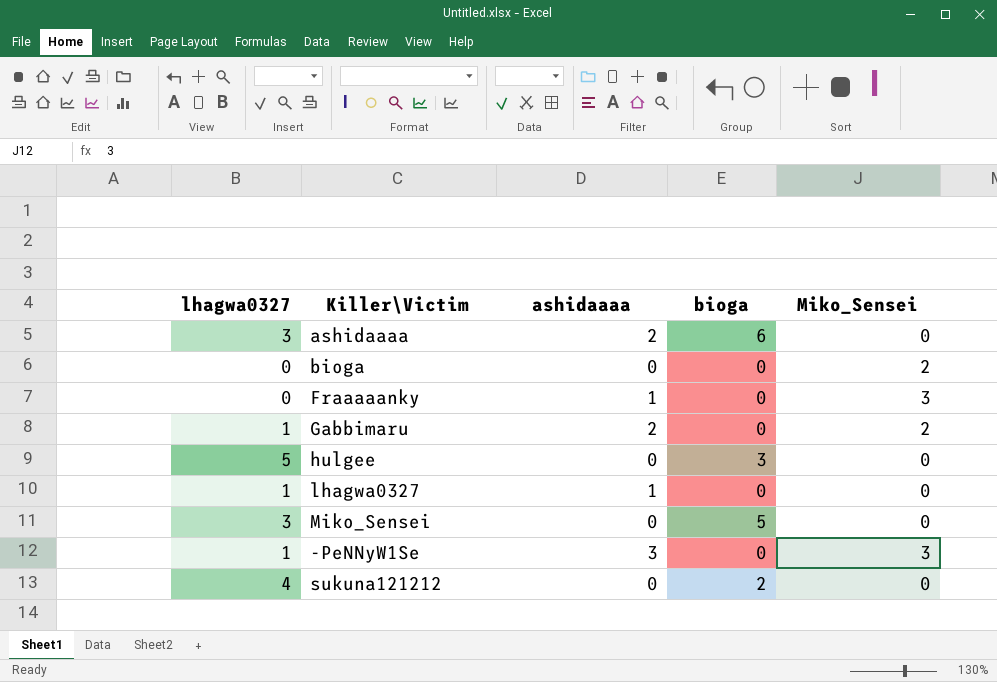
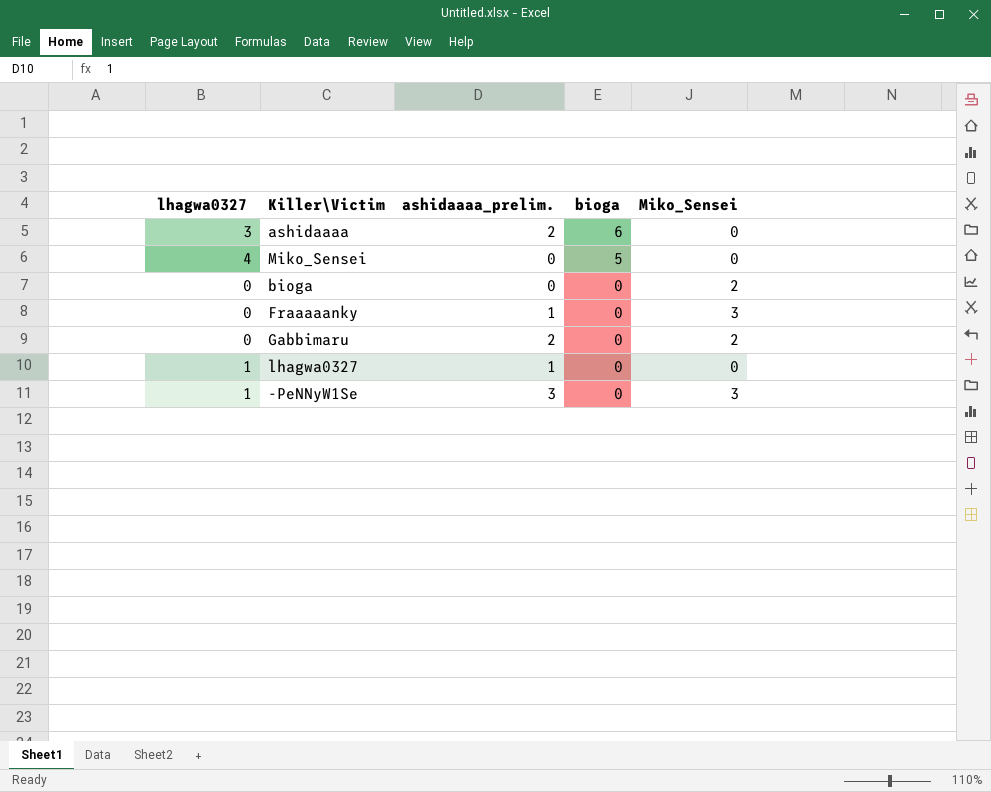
row order: none -> bioga descending
column name: ashidaaaa -> ashidaaaa_prelim.
row hulgee: 5 | 0 | 3 | 0 -> none
row sukuna121212: 4 | 0 | 2 | 0 -> none
Miko_Sensei | lhagwa0327: 3 -> 4
Gabbimaru | lhagwa0327: 1 -> 0

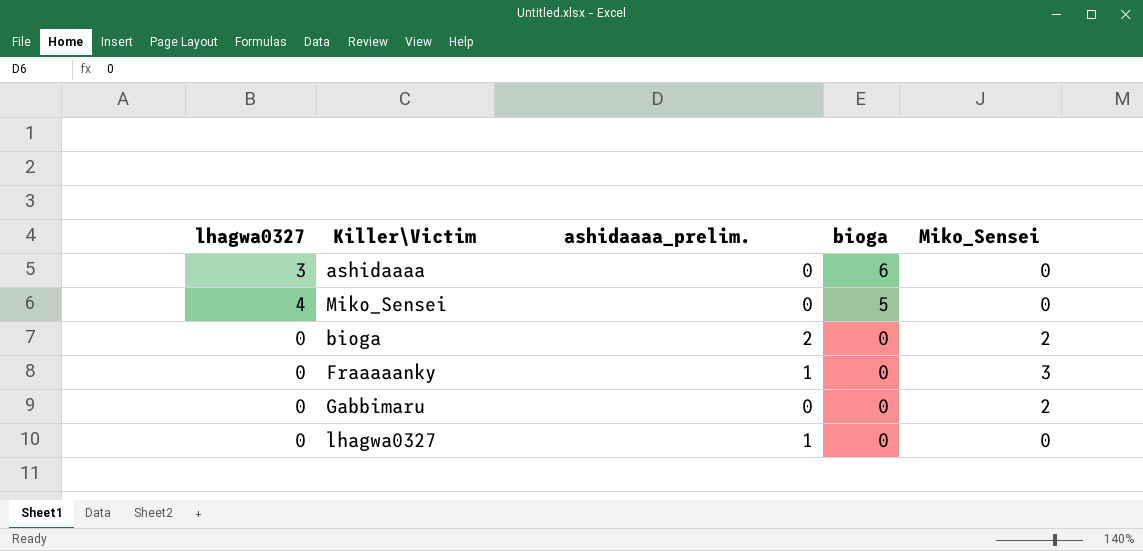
row -PeNNyW1Se: 1 | 3 | 0 | 3 -> none
ashidaaaa | ashidaaaa_prelim.: 2 -> 0
bioga | ashidaaaa_prelim.: 0 -> 2
Gabbimaru | ashidaaaa_prelim.: 2 -> 0
lhagwa0327 | lhagwa0327: 1 -> 0

